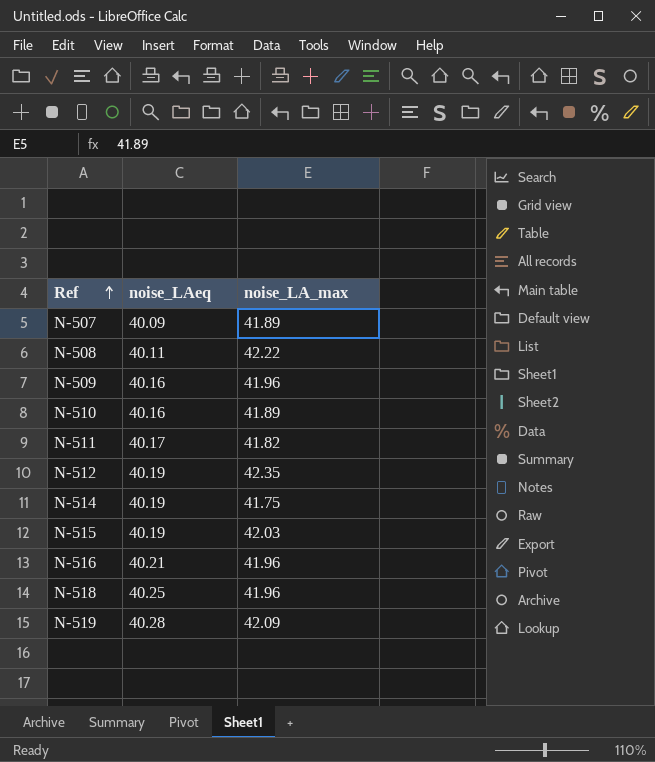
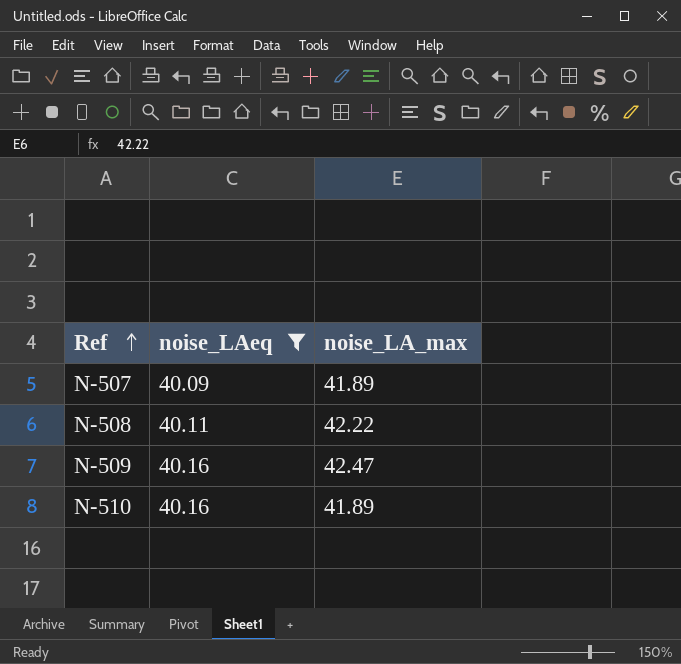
filter: none -> noise_LAeq <= 40.16
N-509 | noise_LA_max: 41.96 -> 42.47

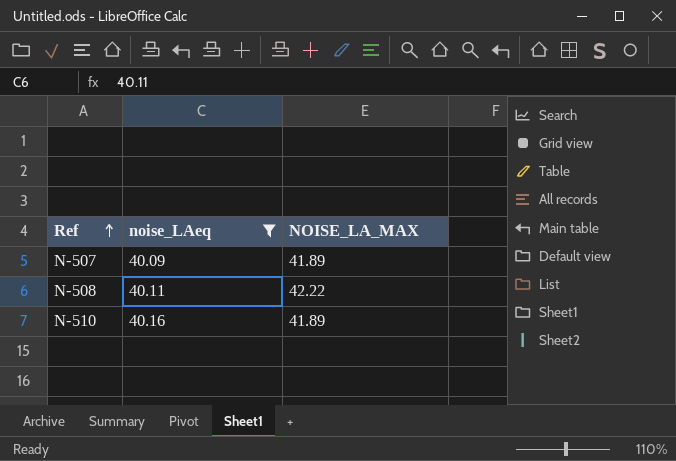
column name: noise_LA_max -> NOISE_LA_MAX
row N-509: 40.16 | 42.47 -> none

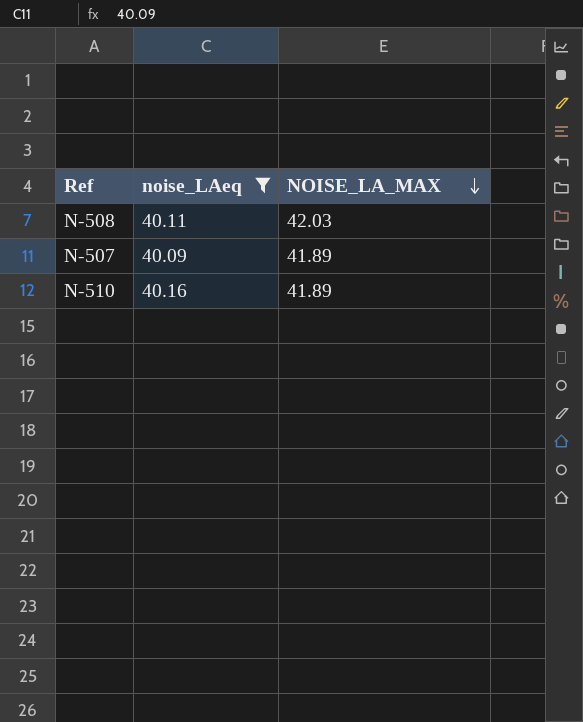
row order: Ref ascending -> NOISE_LA_MAX descending
N-508 | NOISE_LA_MAX: 42.22 -> 42.03

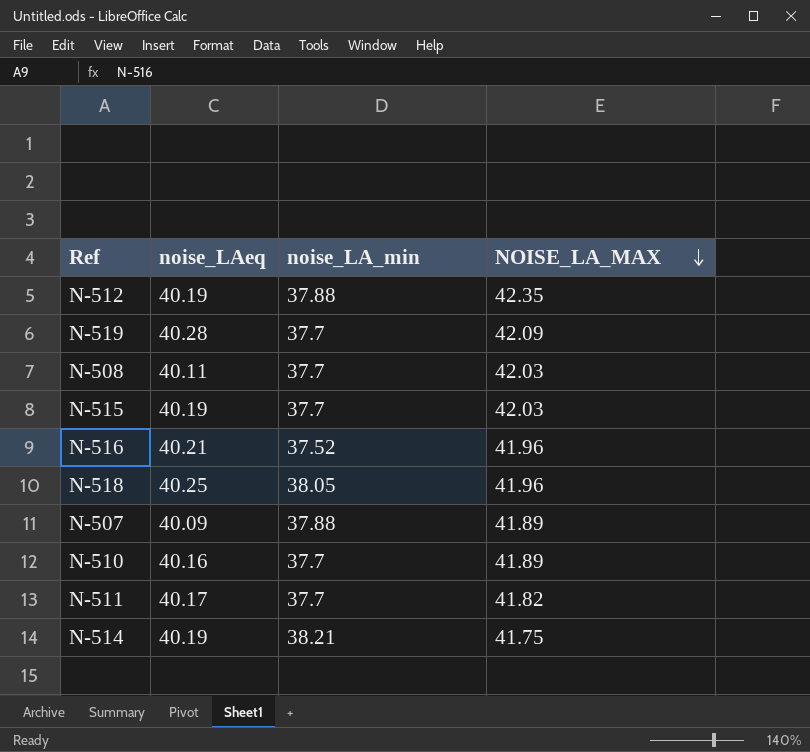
filter: noise_LAeq <= 40.16 -> none
column noise_LA_min | position: none -> 3

